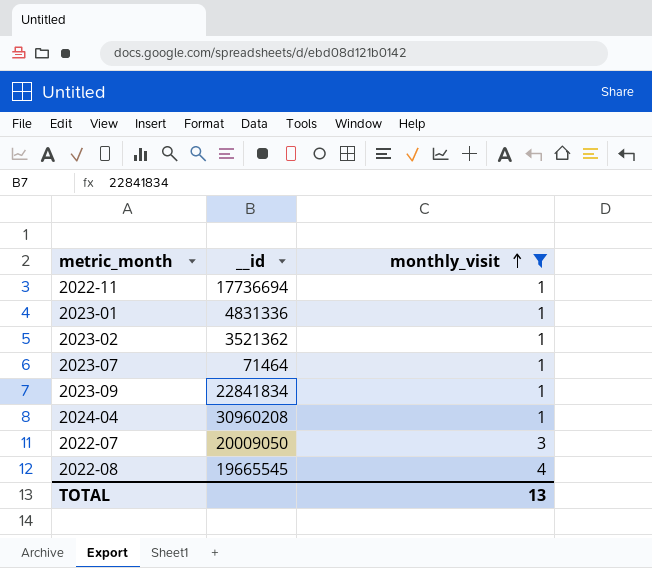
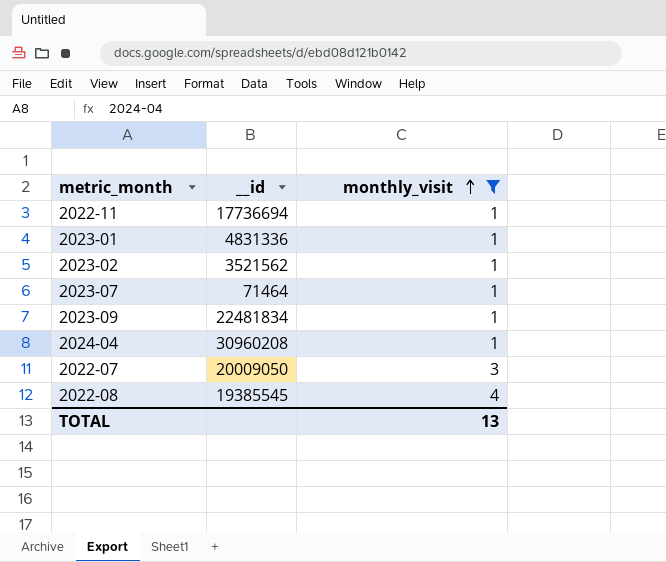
2023-02 | __id: 3521362 -> 3521562
2023-09 | __id: 22841834 -> 22481834
2022-08 | __id: 19665545 -> 19385545

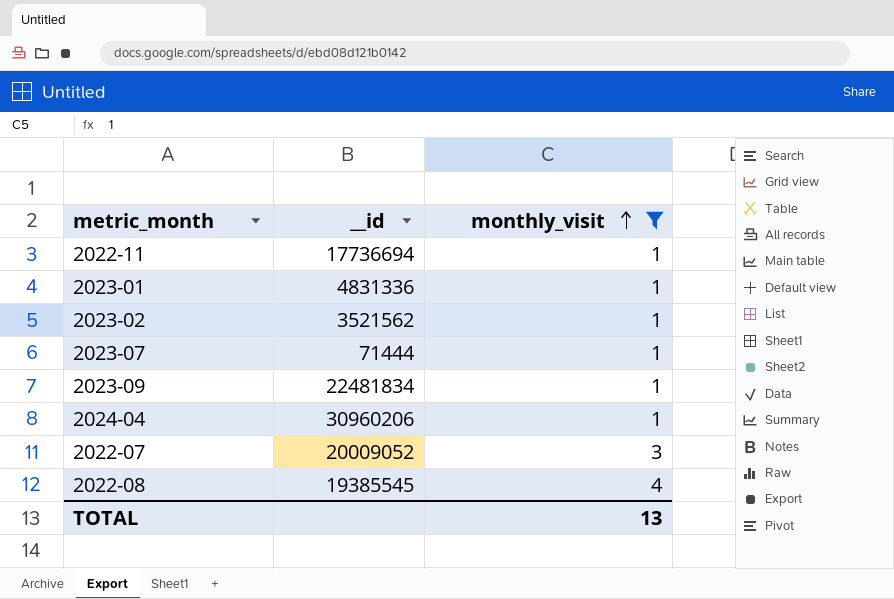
2023-07 | __id: 71464 -> 71444
2024-04 | __id: 30960208 -> 30960206
2022-07 | __id: 20009050 -> 20009052

